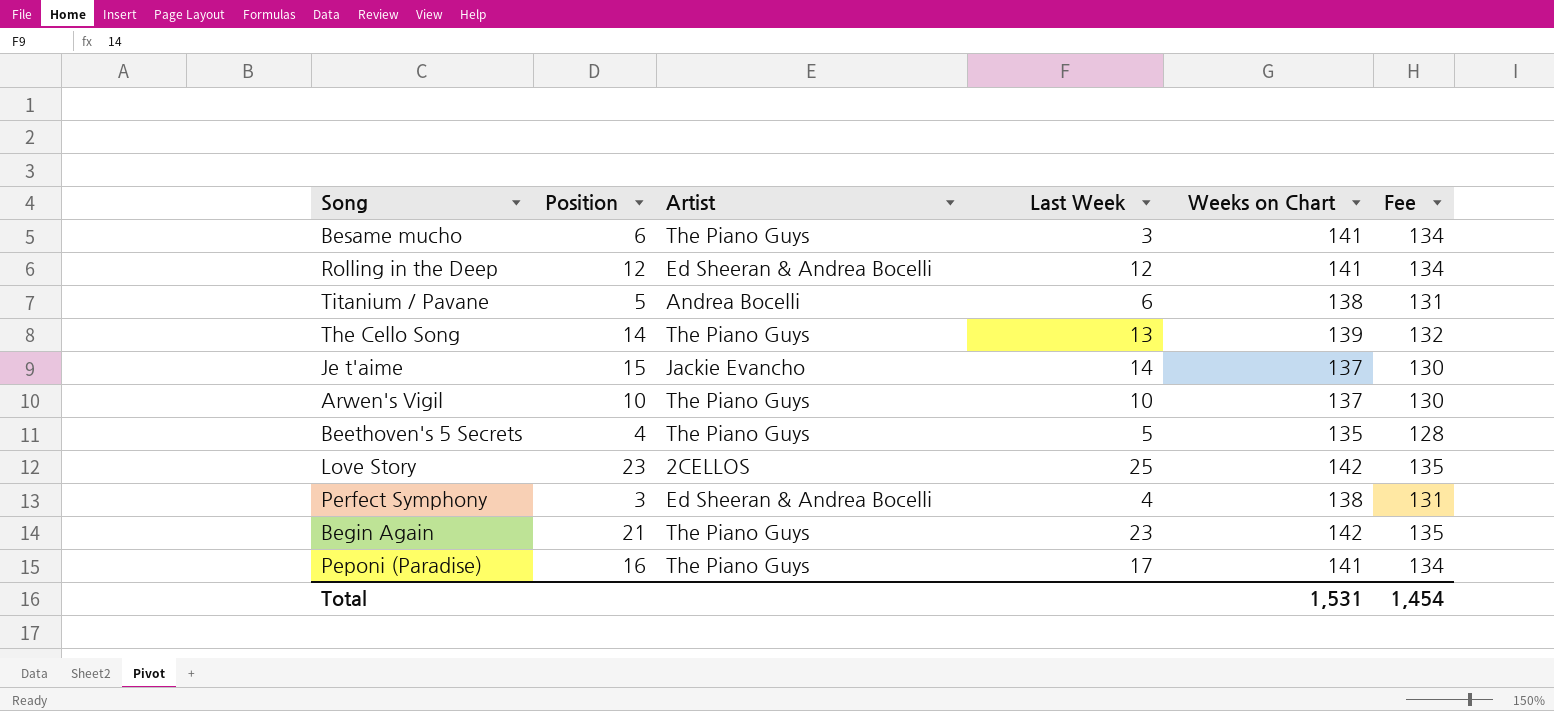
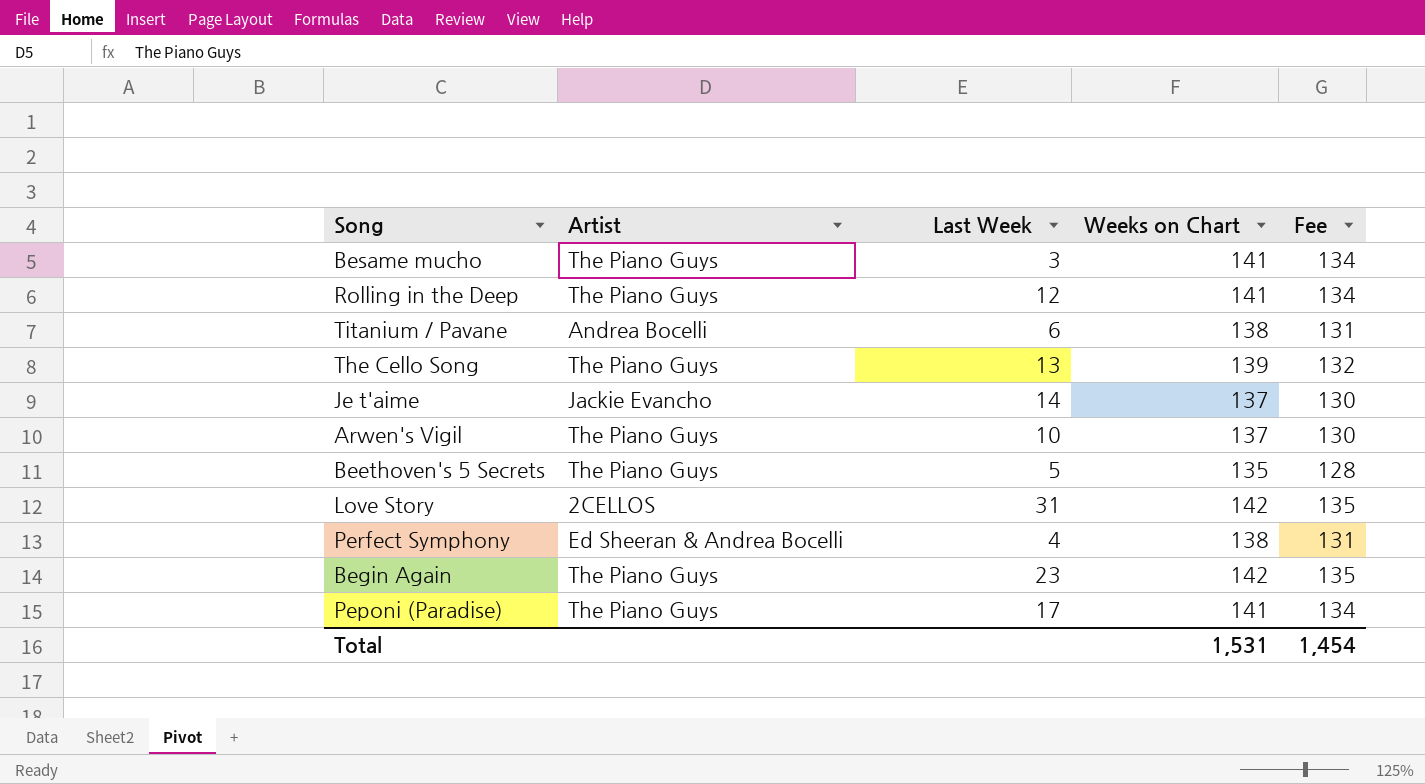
column Position | position: 2 -> none
Rolling in the Deep | Artist: Ed Sheeran & Andrea Bocelli -> The Piano Guys
Love Story | Last Week: 25 -> 31

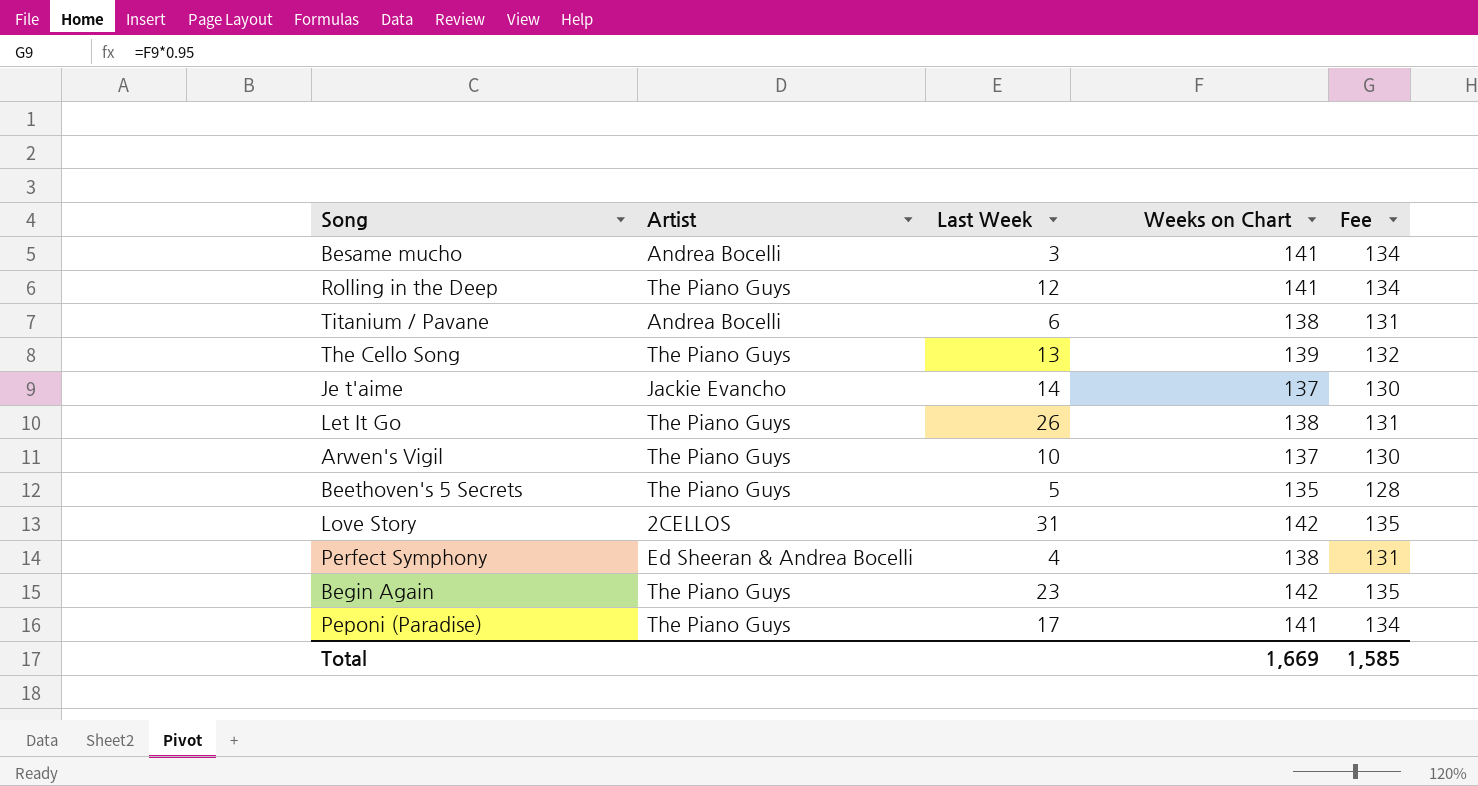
Besame mucho | Artist: The Piano Guys -> Andrea Bocelli
row Let It Go: none -> The Piano Guys | 26 | 138 | 131
Total | Weeks on Chart: 1,531 -> 1,669
Total | Fee: 1,454 -> 1,585

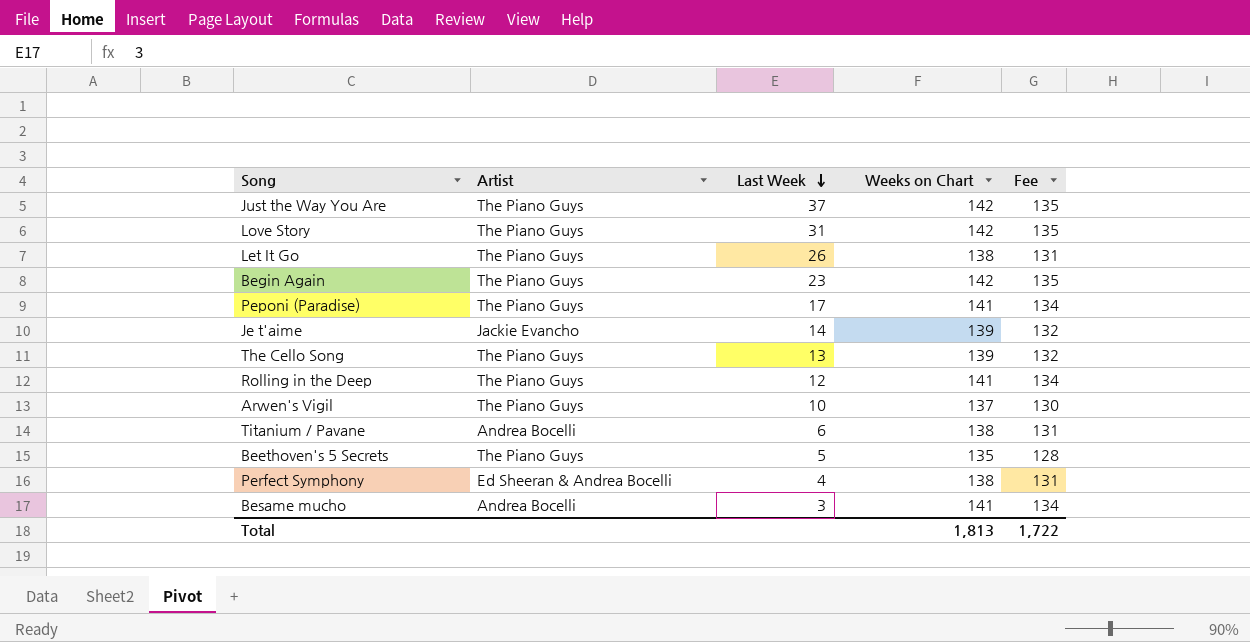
row order: none -> Last Week descending
row Just the Way You Are: none -> The Piano Guys | 37 | 142 | 135
Love Story | Artist: 2CELLOS -> The Piano Guys
Je t'aime | Weeks on Chart: 137 -> 139
Je t'aime | Fee: 130 -> 132
Total | Weeks on Chart: 1,669 -> 1,813
Total | Fee: 1,585 -> 1,722

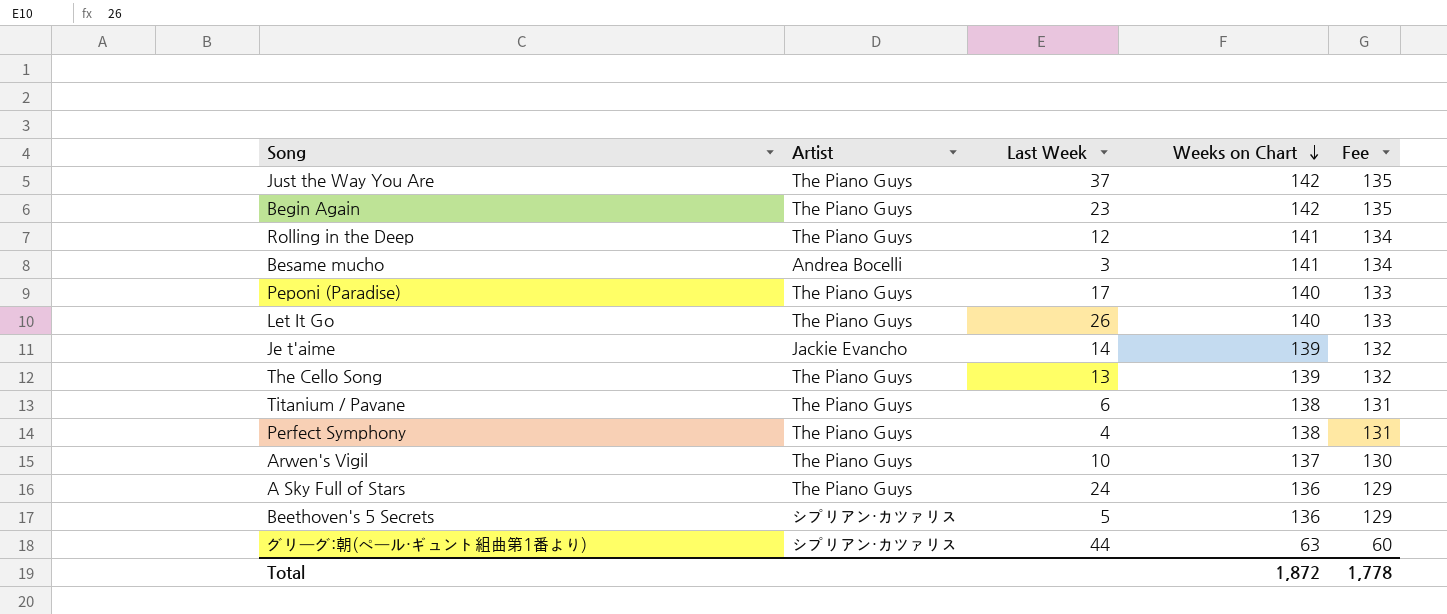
row order: Last Week descending -> Weeks on Chart descending
row Love Story: The Piano Guys | 31 | 142 | 135 -> none
Peponi (Paradise) | Weeks on Chart: 141 -> 140
Peponi (Paradise) | Fee: 134 -> 133
Let It Go | Weeks on Chart: 138 -> 140
Let It Go | Fee: 131 -> 133
Titanium / Pavane | Artist: Andrea Bocelli -> The Piano Guys
Perfect Symphony | Artist: Ed Sheeran & Andrea Bocelli -> The Piano Guys
row A Sky Full of Stars: none -> The Piano Guys | 24 | 136 | 129
Beethoven's 5 Secrets | Artist: The Piano Guys -> シプリアン・カツァリス
Beethoven's 5 Secrets | Weeks on Chart: 135 -> 136
Beethoven's 5 Secrets | Fee: 128 -> 129
row グリーグ:朝(ペール・ギュント組曲第1番より): none -> シプリアン・カツァリス | 44 | 63 | 60
Total | Weeks on Chart: 1,813 -> 1,872
Total | Fee: 1,722 -> 1,778

